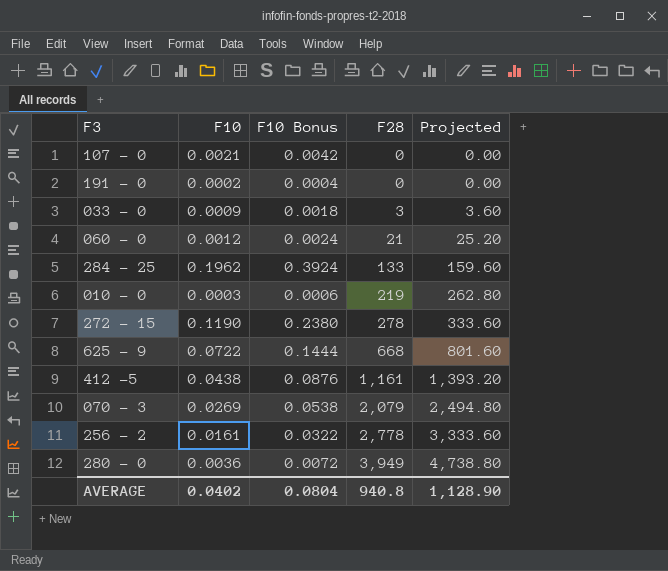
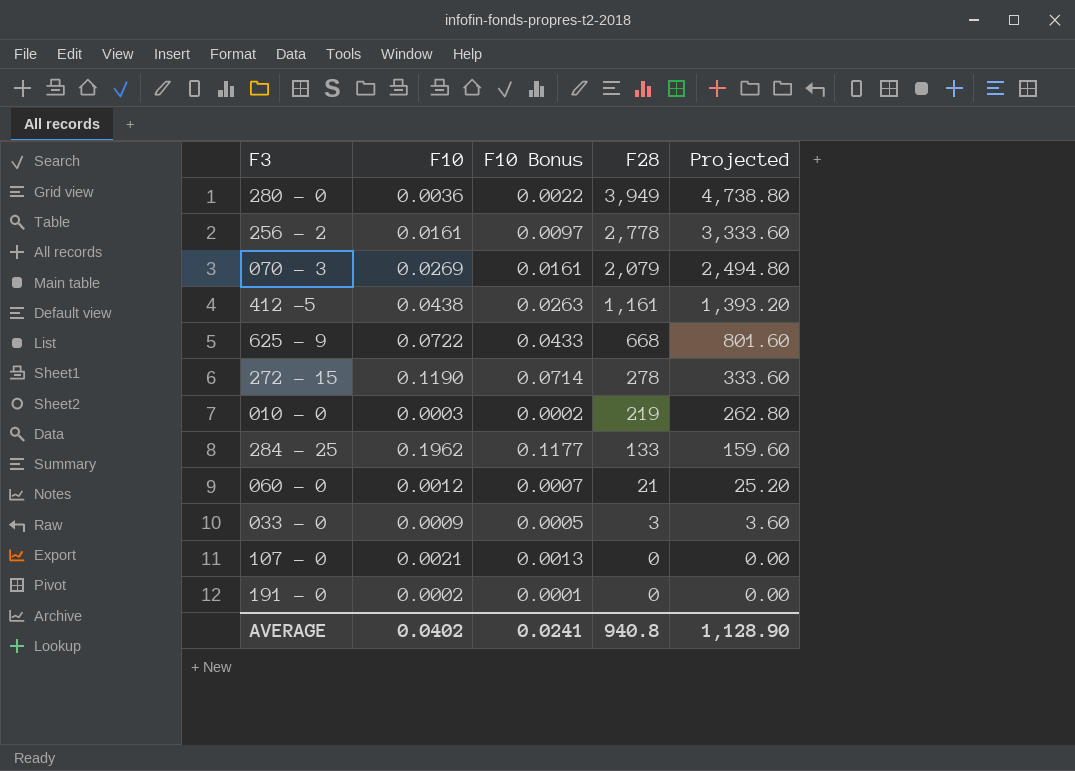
row order: F28 ascending -> F28 descending
column F10 Bonus | formula: [F10] * 2 -> [F10] * 0.6
AVERAGE | F10 Bonus: 0.0804 -> 0.0241

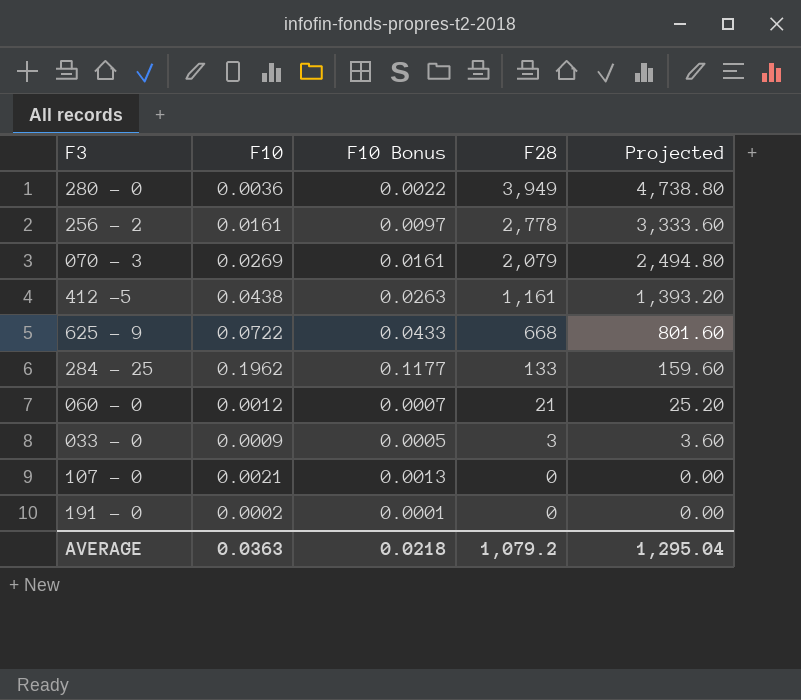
row 272 - 15: 0.1190 | 0.0714 | 278 | 333.60 -> none
row 010 - 0: 0.0003 | 0.0002 | 219 | 262.80 -> none
AVERAGE | F10: 0.0402 -> 0.0363
AVERAGE | F10 Bonus: 0.0241 -> 0.0218
AVERAGE | F28: 940.8 -> 1,079.2
AVERAGE | Projected: 1,128.90 -> 1,295.04

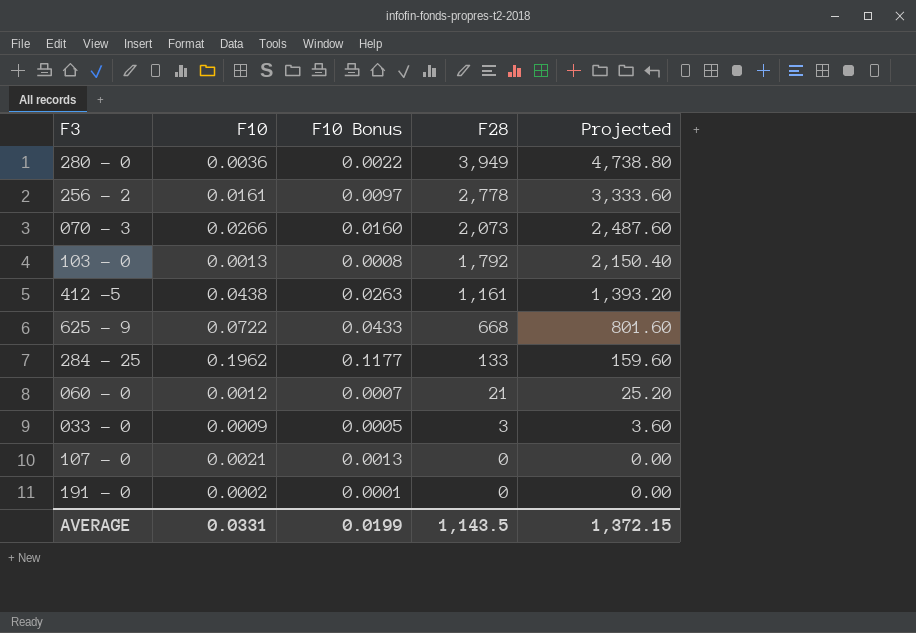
070 - 3 | F10: 0.0269 -> 0.0266
070 - 3 | F10 Bonus: 0.0161 -> 0.0160
070 - 3 | F28: 2,079 -> 2,073
070 - 3 | Projected: 2,494.80 -> 2,487.60
row 103 - 0: none -> 0.0013 | 0.0008 | 1,792 | 2,150.40
AVERAGE | F10: 0.0363 -> 0.0331
AVERAGE | F10 Bonus: 0.0218 -> 0.0199
AVERAGE | F28: 1,079.2 -> 1,143.5
AVERAGE | Projected: 1,295.04 -> 1,372.15

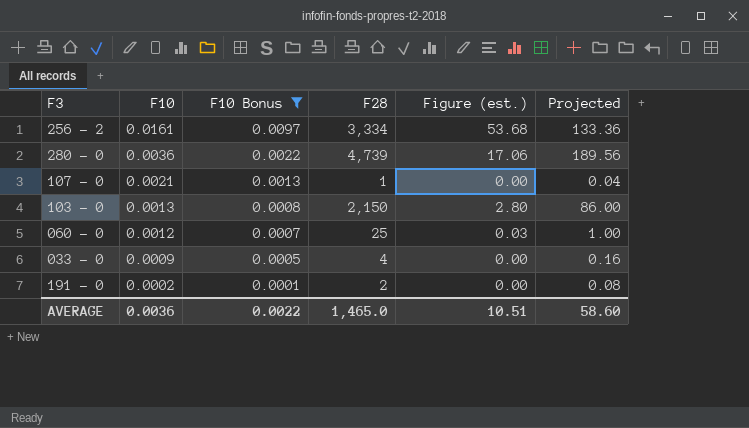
filter: none -> F10 Bonus <= 0.0097
row order: F28 descending -> F10 descending
column Figure (est.) | formula: none -> [F10] * [F28]
column Projected | formula: [F28] * 1.2 -> [F28] * 0.04
256 - 2 | F28: 2,778 -> 3,334
280 - 0 | F28: 3,949 -> 4,739
107 - 0 | F28: 0 -> 1
103 - 0 | F28: 1,792 -> 2,150
060 - 0 | F28: 21 -> 25
033 - 0 | F28: 3 -> 4
191 - 0 | F28: 0 -> 2
AVERAGE | F10: 0.0331 -> 0.0036
AVERAGE | F10 Bonus: 0.0199 -> 0.0022
AVERAGE | F28: 1,143.5 -> 1,465.0
AVERAGE | Projected: 1,372.15 -> 58.60

